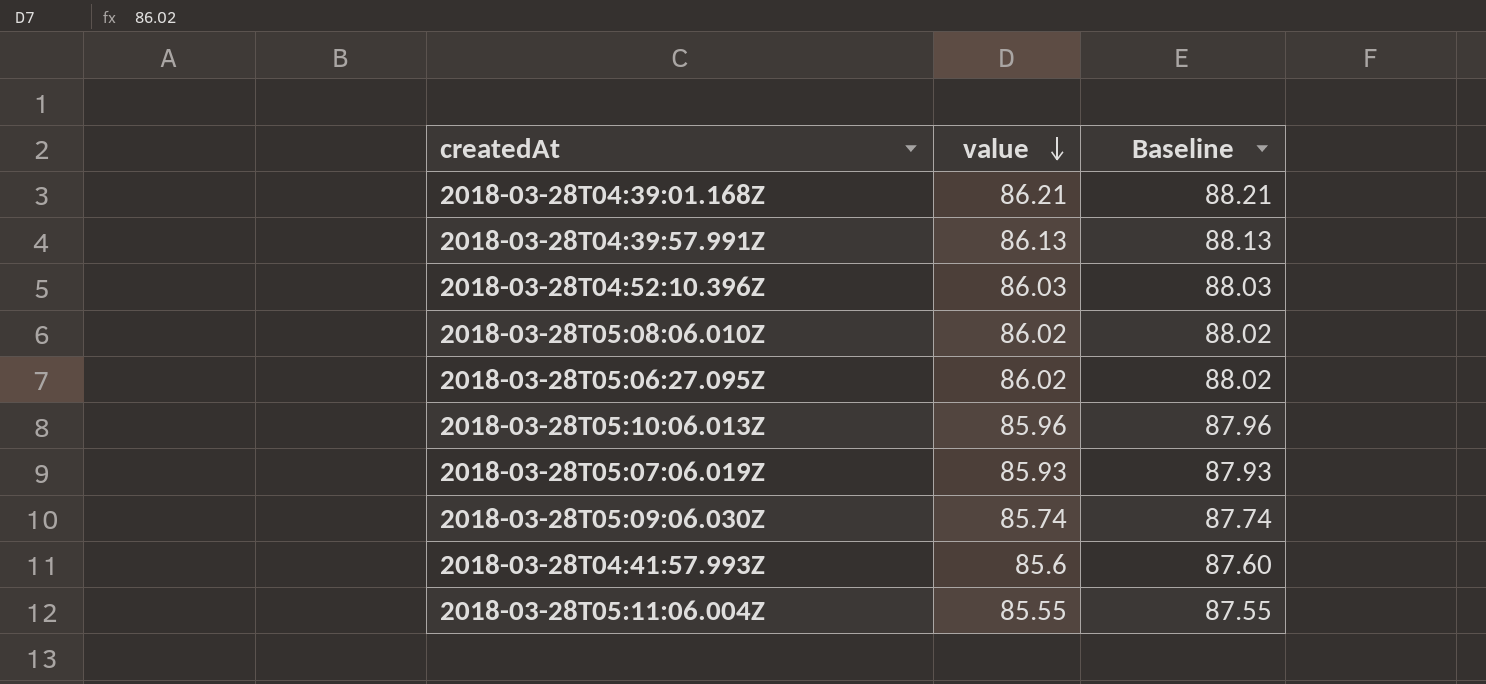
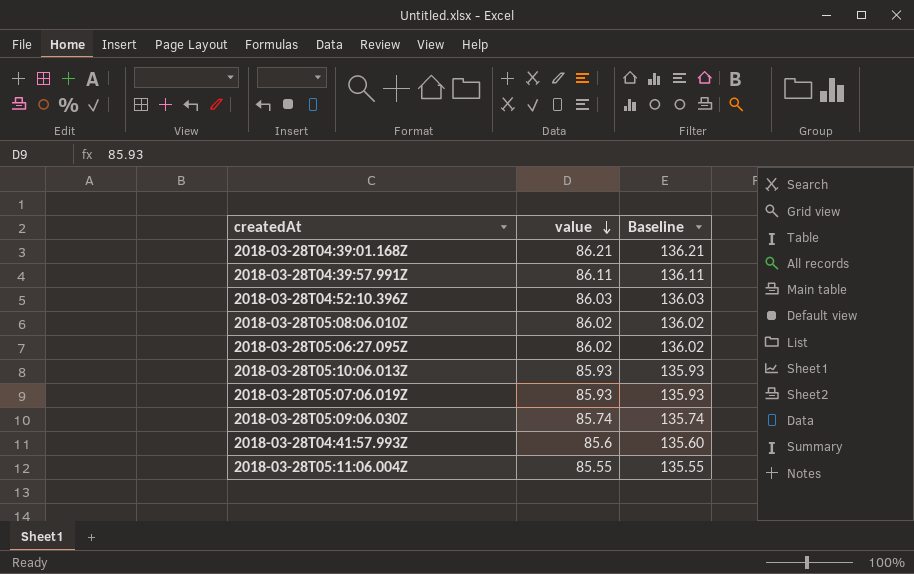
column Baseline | formula: [value] + 2 -> [value] + 50
2018-03-28T04:39:57.991Z | value: 86.13 -> 86.11
2018-03-28T05:10:06.013Z | value: 85.96 -> 85.93

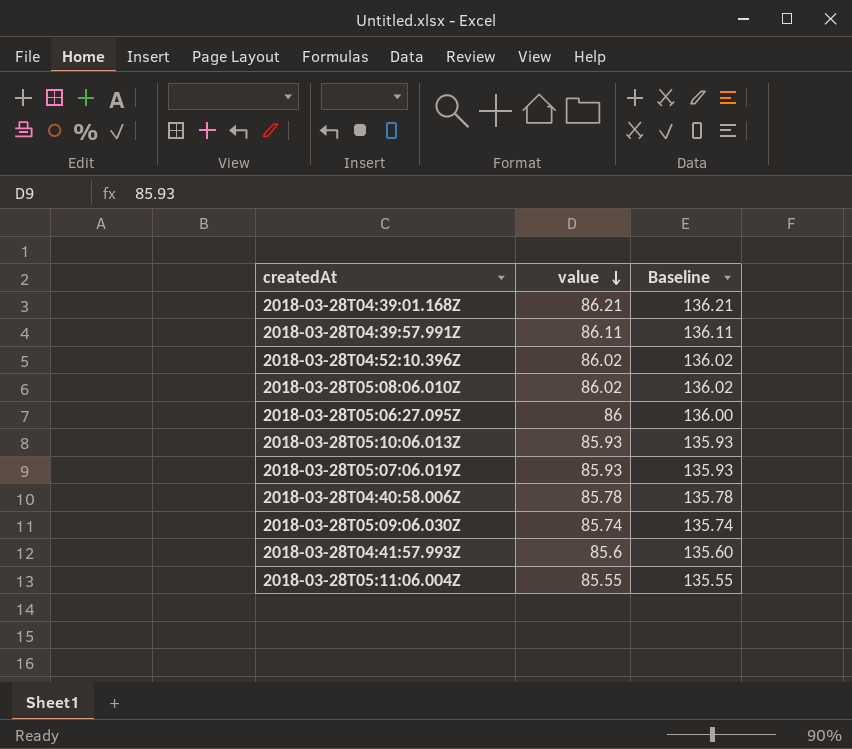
2018-03-28T04:52:10.396Z | value: 86.03 -> 86.02
2018-03-28T04:52:10.396Z | Baseline: 136.03 -> 136.02
2018-03-28T05:06:27.095Z | value: 86.02 -> 86
2018-03-28T05:06:27.095Z | Baseline: 136.02 -> 136.00
row 2018-03-28T04:40:58.006Z: none -> 85.78 | 135.78

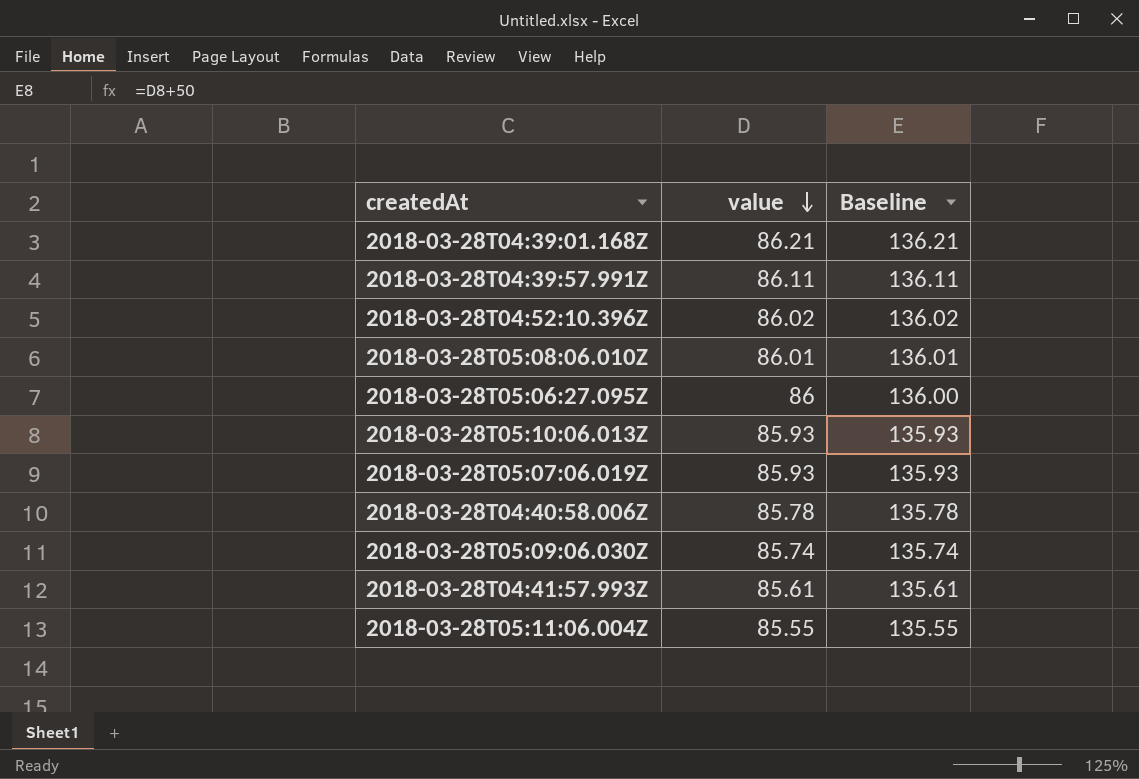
2018-03-28T05:08:06.010Z | value: 86.02 -> 86.01
2018-03-28T05:08:06.010Z | Baseline: 136.02 -> 136.01
2018-03-28T04:41:57.993Z | value: 85.6 -> 85.61
2018-03-28T04:41:57.993Z | Baseline: 135.60 -> 135.61

